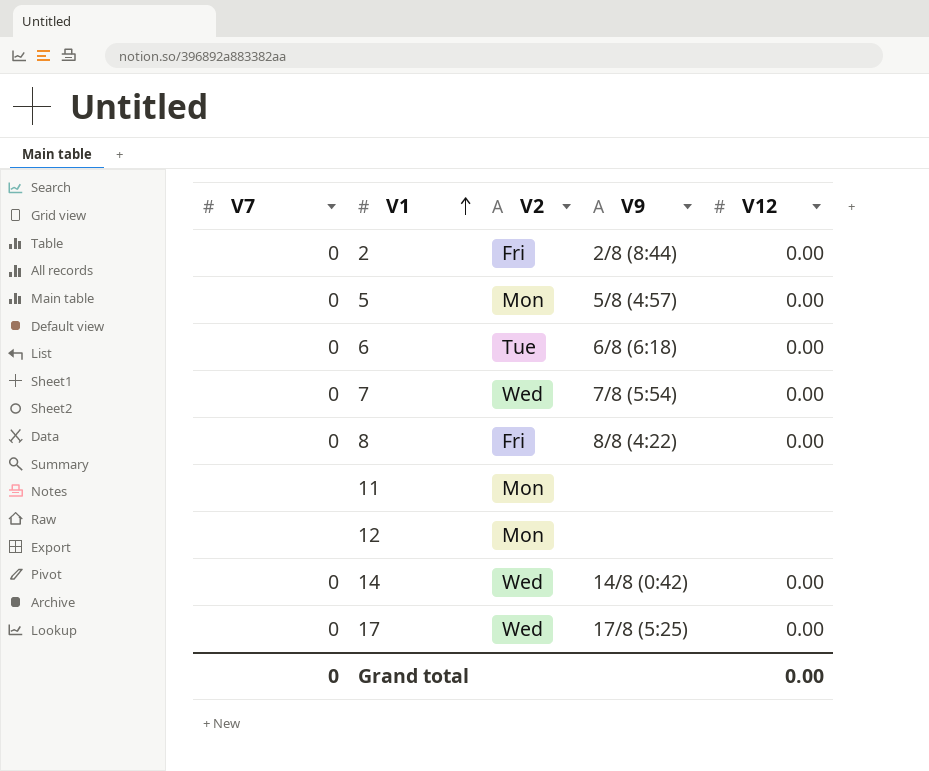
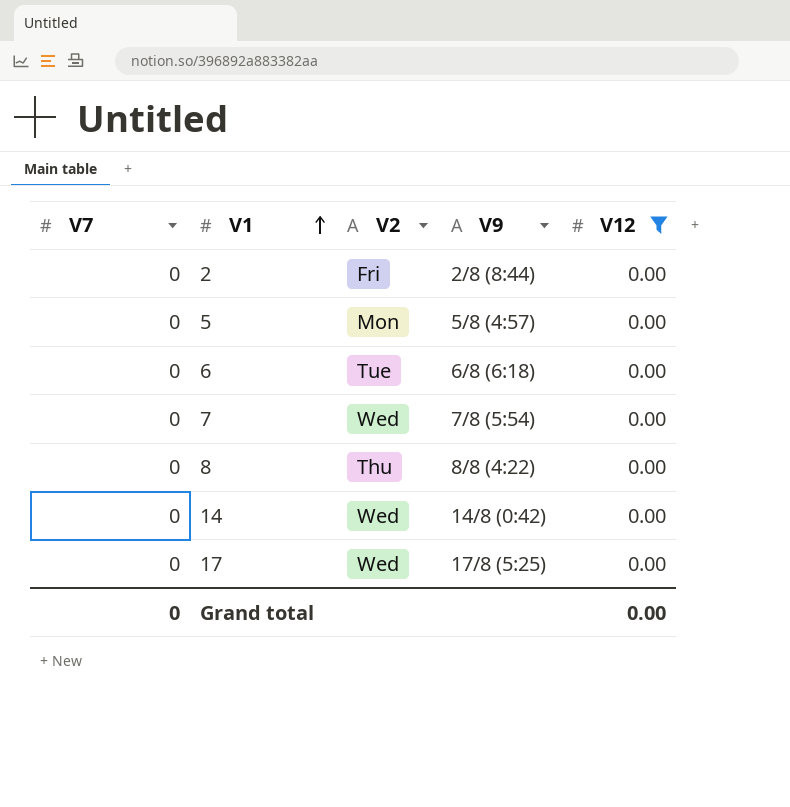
filter: none -> V12 = 0.00
8 | V2: Fri -> Thu

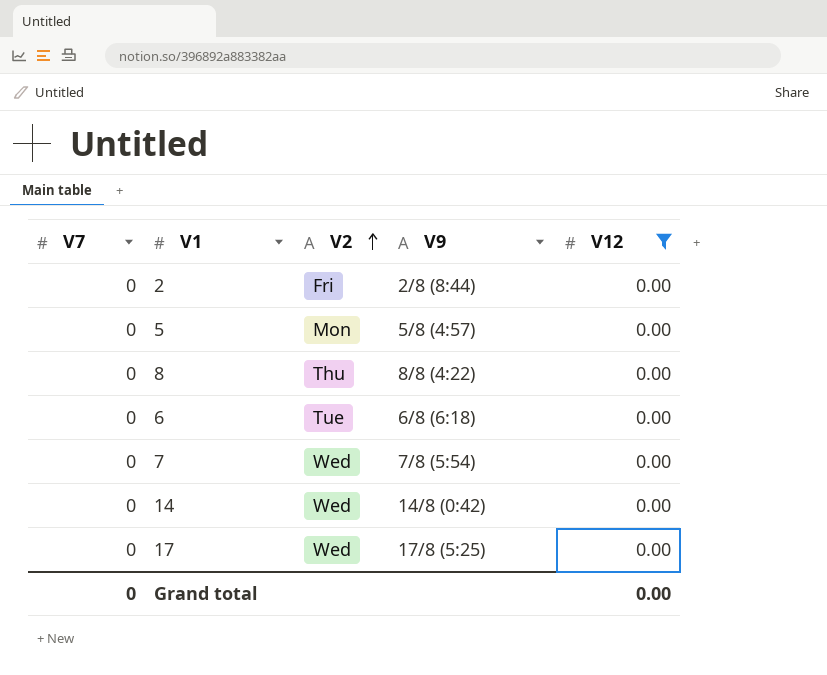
row order: V1 ascending -> V2 ascending

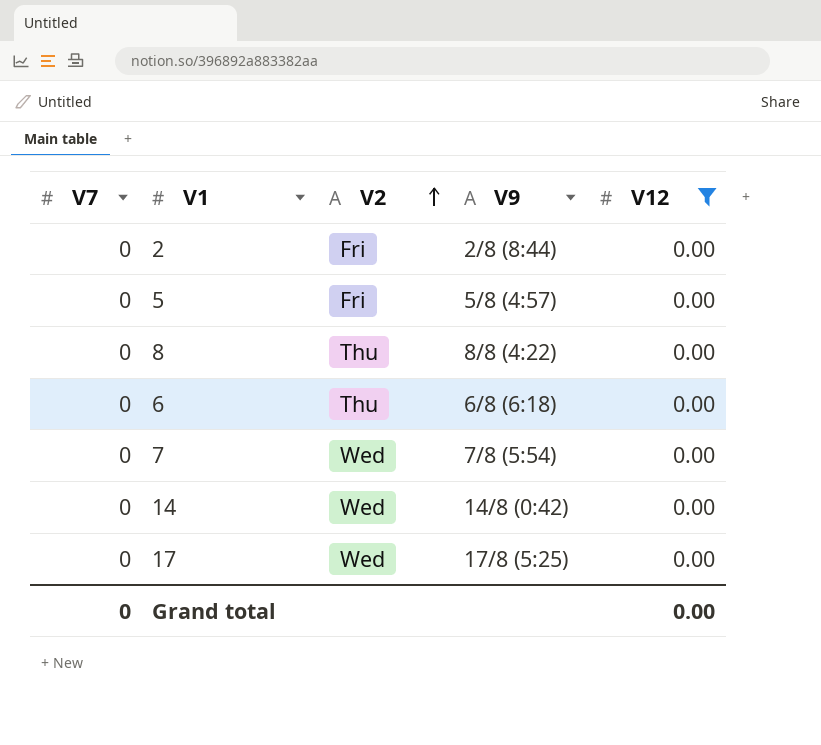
5 | V2: Mon -> Fri
6 | V2: Tue -> Thu

